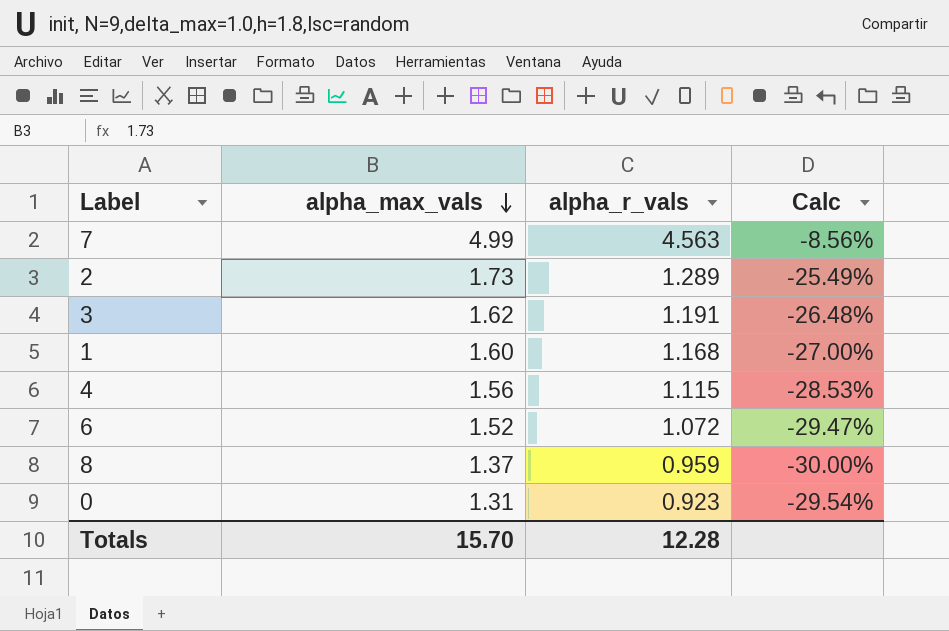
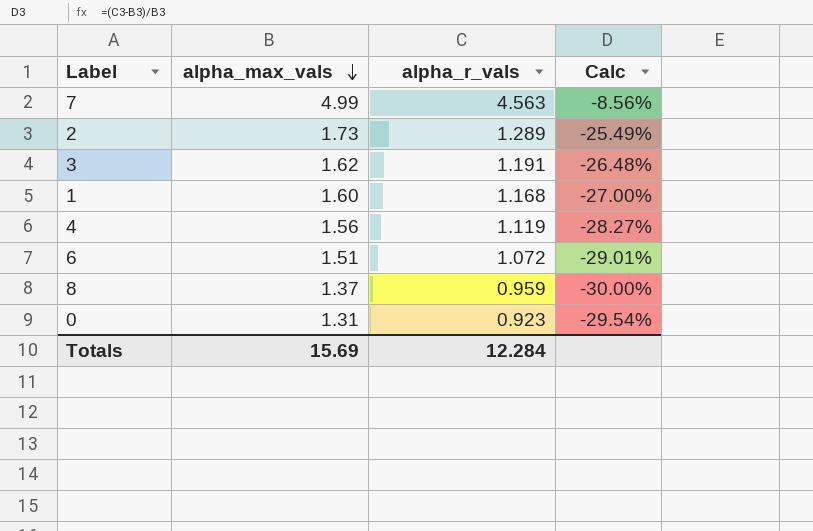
4 | alpha_r_vals: 1.115 -> 1.119
4 | Calc: -28.53% -> -28.27%
6 | alpha_max_vals: 1.52 -> 1.51
6 | Calc: -29.47% -> -29.01%
Totals | alpha_max_vals: 15.70 -> 15.69
Totals | alpha_r_vals: 12.28 -> 12.284

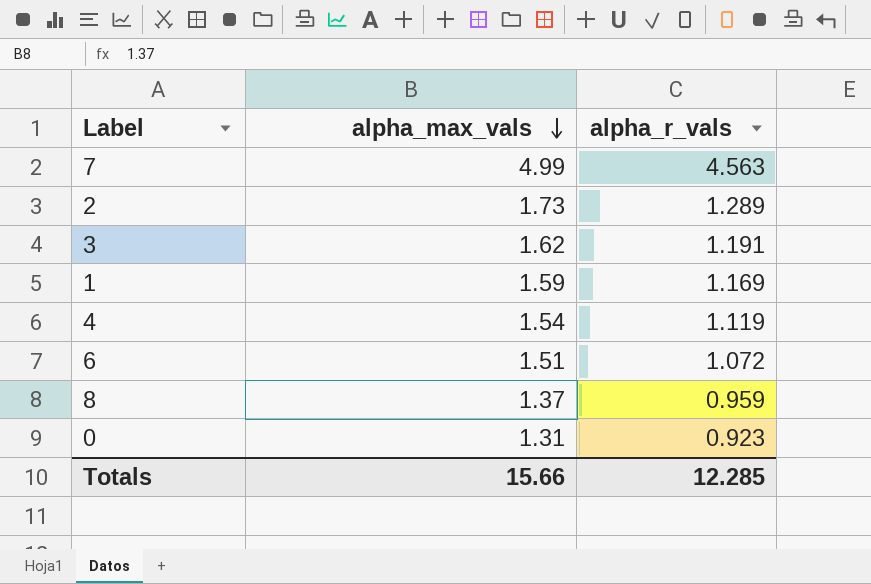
column Calc | formula: ([alpha_r_vals] - [alpha_max_vals]) / [alpha_max_vals] -> none
1 | alpha_max_vals: 1.60 -> 1.59
1 | alpha_r_vals: 1.168 -> 1.169
4 | alpha_max_vals: 1.56 -> 1.54
Totals | alpha_max_vals: 15.69 -> 15.66
Totals | alpha_r_vals: 12.284 -> 12.285

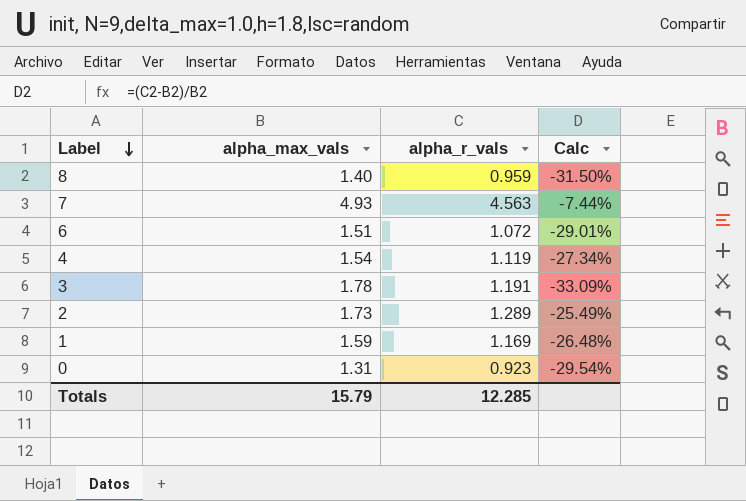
row order: alpha_max_vals descending -> Label descending
column Calc | formula: none -> ([alpha_r_vals] - [alpha_max_vals]) / [alpha_max_vals]
8 | alpha_max_vals: 1.37 -> 1.40
7 | alpha_max_vals: 4.99 -> 4.93
3 | alpha_max_vals: 1.62 -> 1.78
Totals | alpha_max_vals: 15.66 -> 15.79

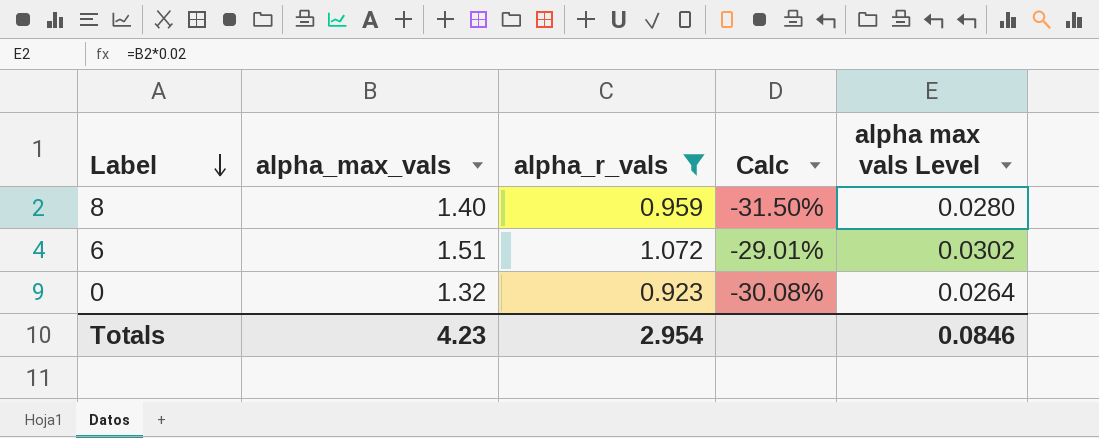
filter: none -> alpha_r_vals <= 1.072
column alpha max vals Level | formula: none -> [alpha_max_vals] * 0.02
0 | alpha_max_vals: 1.31 -> 1.32
0 | Calc: -29.54% -> -30.08%
Totals | alpha_max_vals: 15.79 -> 4.23
Totals | alpha_r_vals: 12.285 -> 2.954

